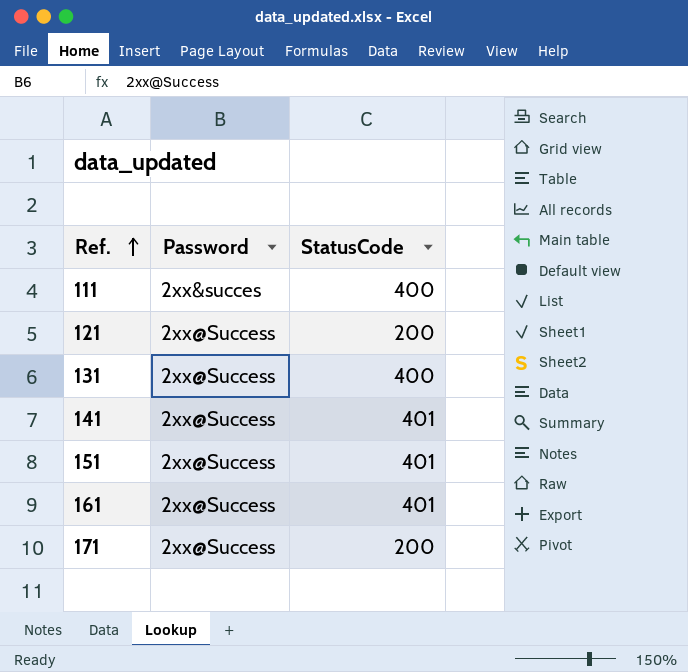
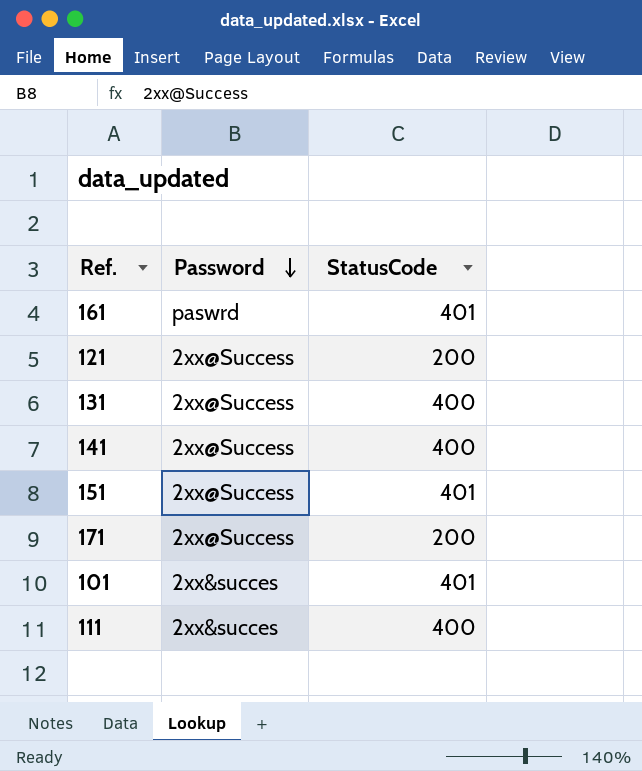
row order: Ref. ascending -> Password descending
161 | Password: 2xx@Success -> paswrd
141 | StatusCode: 401 -> 400
row 101: none -> 2xx&succes | 401

